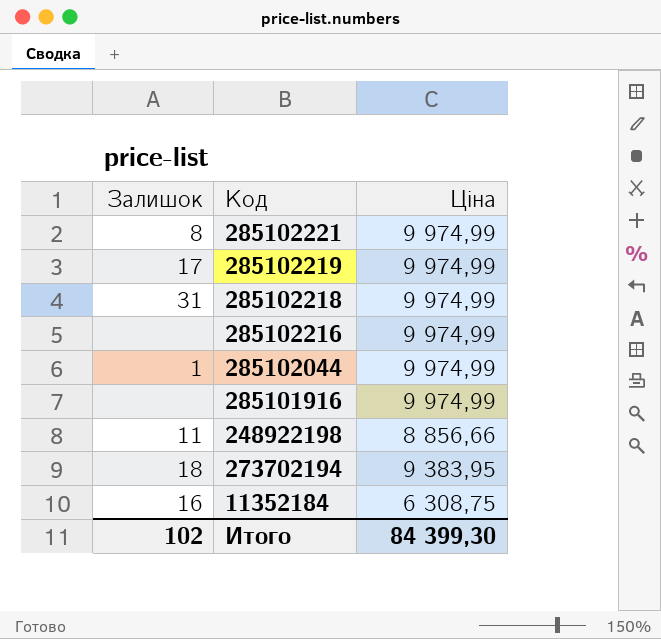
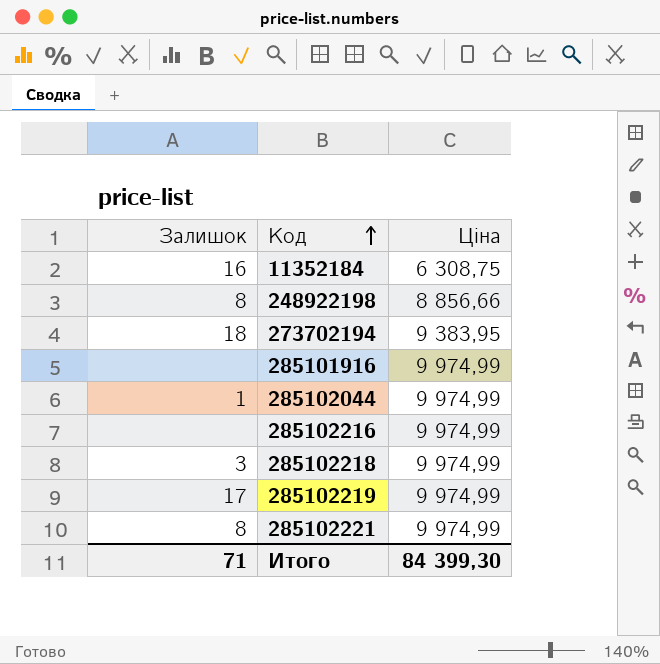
row order: none -> Код ascending
248922198 | Залишок: 11 -> 8
285102218 | Залишок: 31 -> 3
Итого | Залишок: 102 -> 71

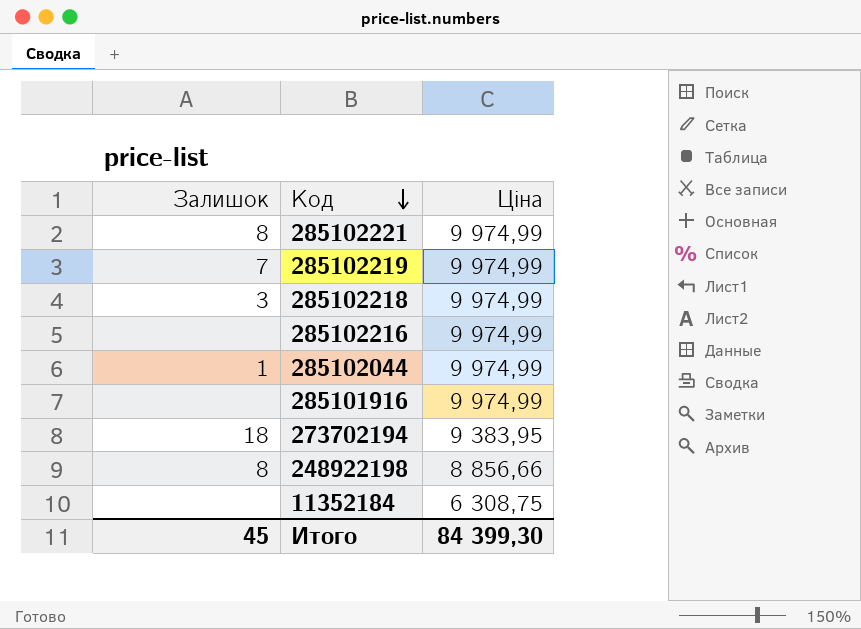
row order: Код ascending -> Код descending
285102219 | Залишок: 17 -> 7
11352184 | Залишок: 16 -> none
Итого | Залишок: 71 -> 45

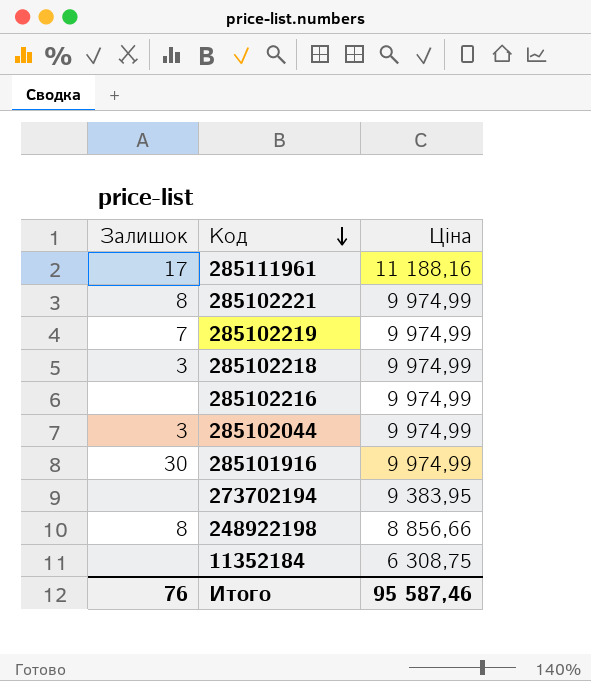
row 285111961: none -> 17 | 11 188,16
285102044 | Залишок: 1 -> 3
285101916 | Залишок: none -> 30
273702194 | Залишок: 18 -> none
Итого | Залишок: 45 -> 76
Итого | Ціна: 84 399,30 -> 95 587,46

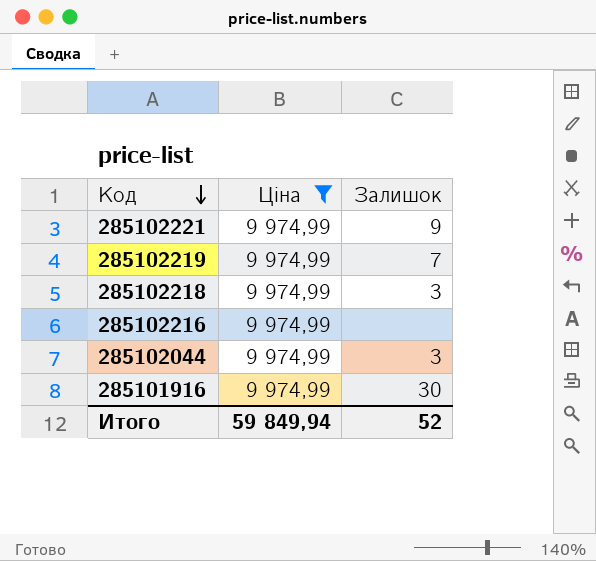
filter: none -> Ціна = 9 974,99
column Залишок | position: 1 -> 3
285102221 | Залишок: 8 -> 9
Итого | Ціна: 95 587,46 -> 59 849,94
Итого | Залишок: 76 -> 52

